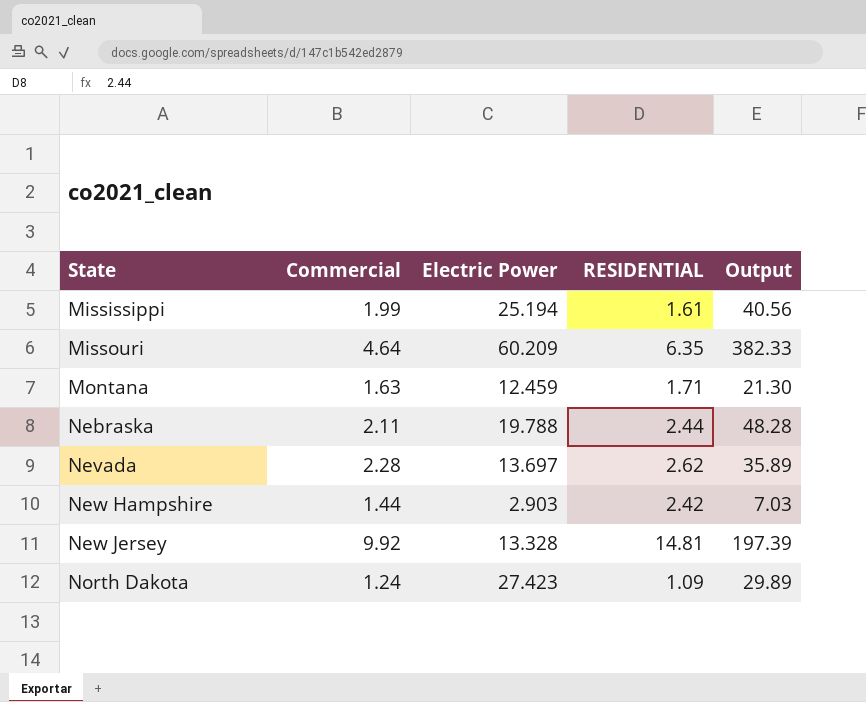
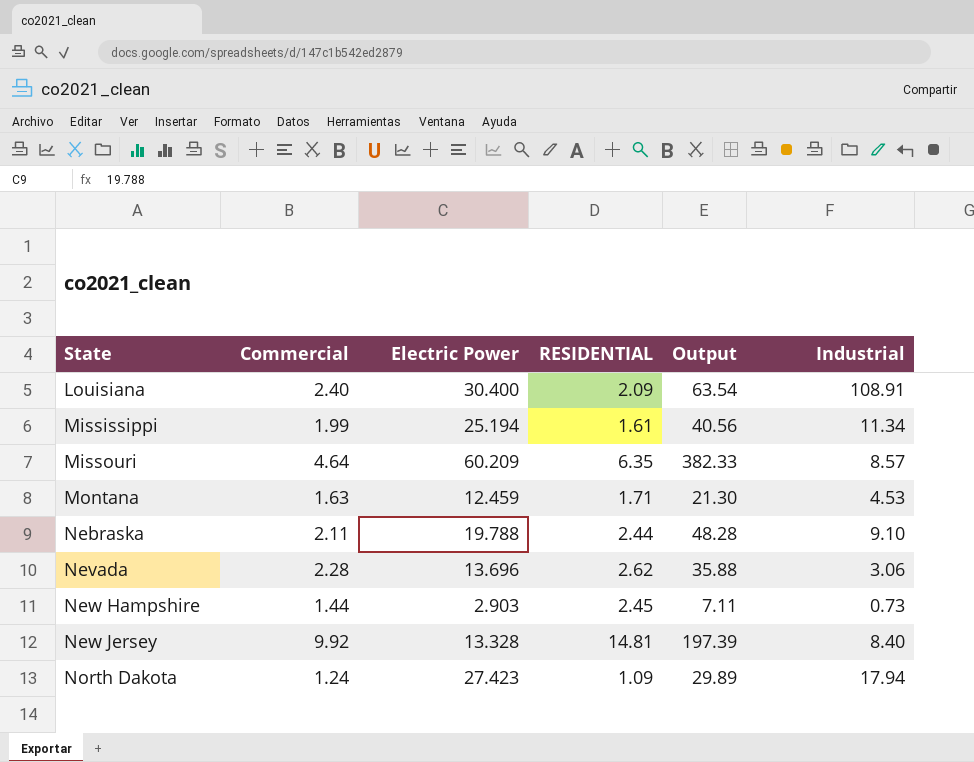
column Industrial | position: none -> 6
row Louisiana: none -> 2.40 | 30.400 | 2.09 | 63.54 | 108.91
Nevada | Electric Power: 13.697 -> 13.696
Nevada | Output: 35.89 -> 35.88
New Hampshire | RESIDENTIAL: 2.42 -> 2.45
New Hampshire | Output: 7.03 -> 7.11

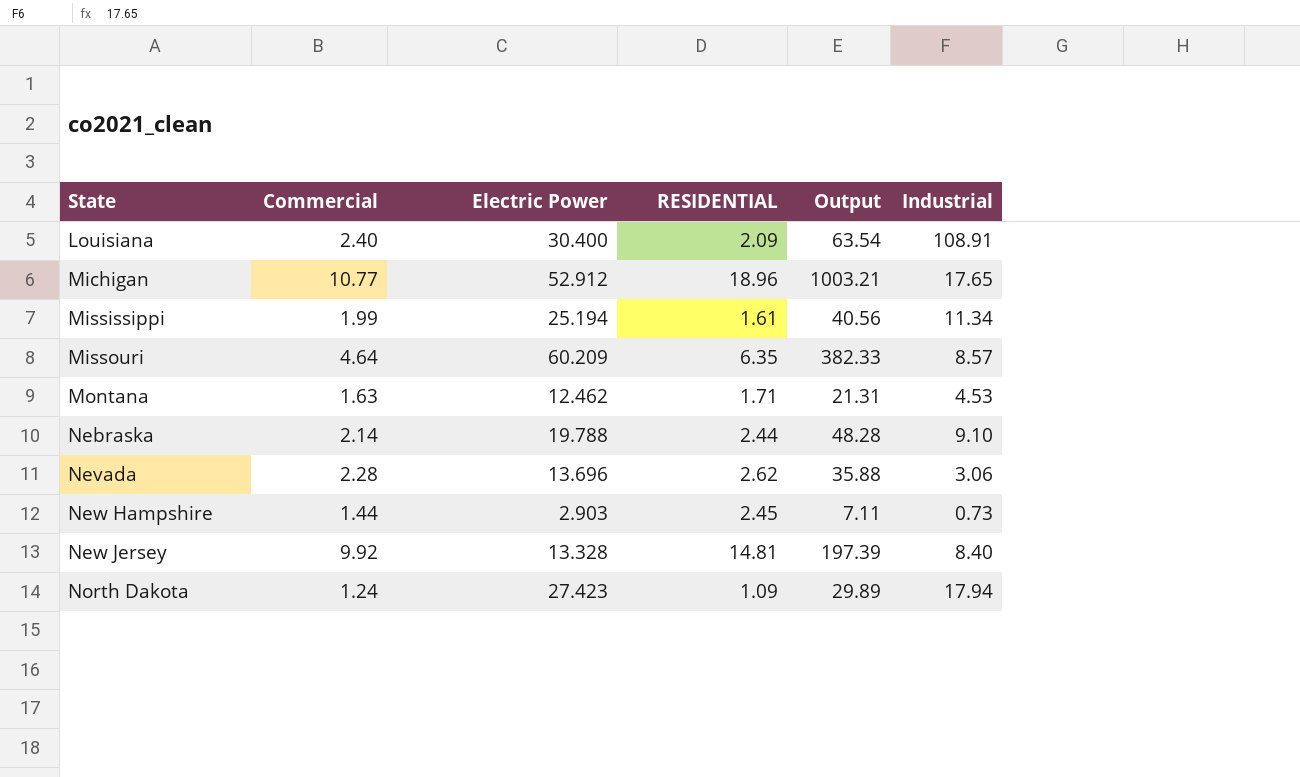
row Michigan: none -> 10.77 | 52.912 | 18.96 | 1003.21 | 17.65
Montana | Electric Power: 12.459 -> 12.462
Montana | Output: 21.30 -> 21.31
Nebraska | Commercial: 2.11 -> 2.14

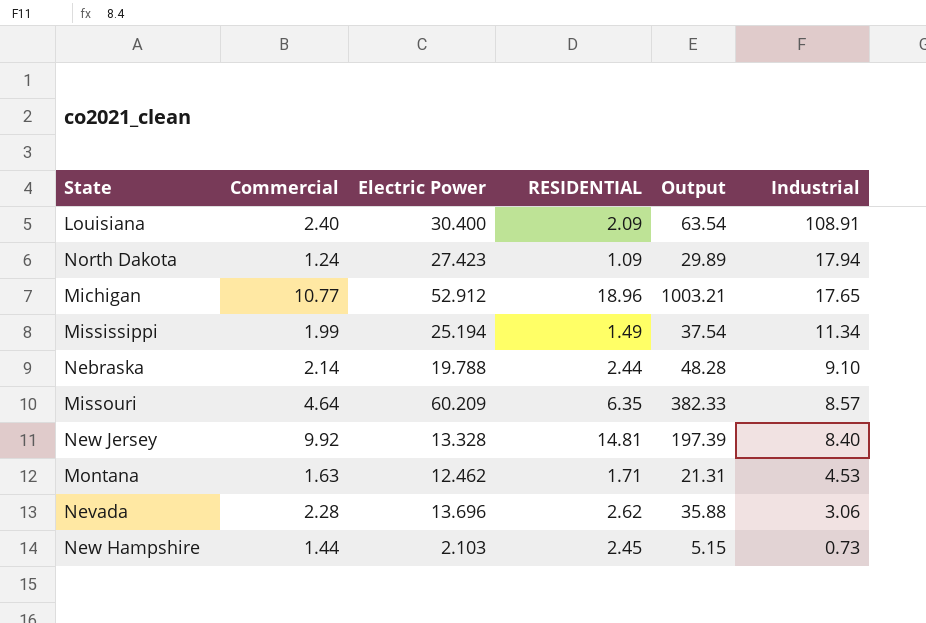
row order: State ascending -> Industrial descending
Mississippi | RESIDENTIAL: 1.61 -> 1.49
Mississippi | Output: 40.56 -> 37.54
New Hampshire | Electric Power: 2.903 -> 2.103
New Hampshire | Output: 7.11 -> 5.15

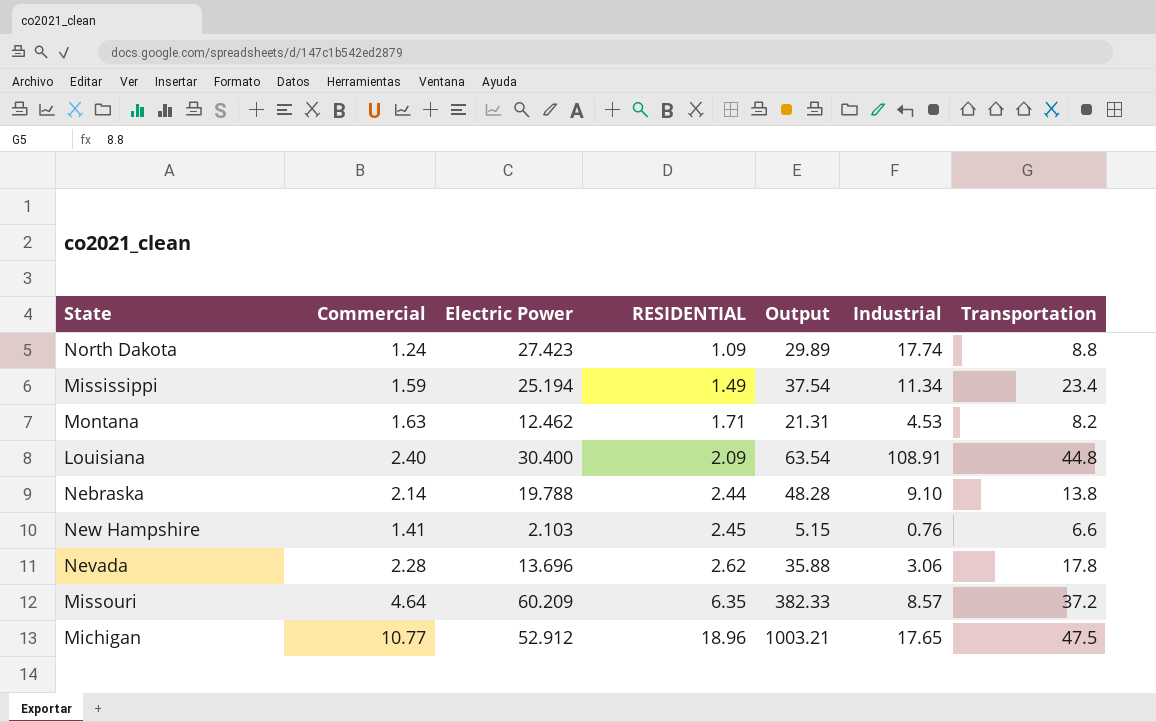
row order: Industrial descending -> RESIDENTIAL ascending
column Transportation | position: none -> 7
row New Jersey: 9.92 | 13.328 | 14.81 | 197.39 | 8.40 -> none
North Dakota | Industrial: 17.94 -> 17.74
Mississippi | Commercial: 1.99 -> 1.59
New Hampshire | Commercial: 1.44 -> 1.41
New Hampshire | Industrial: 0.73 -> 0.76

